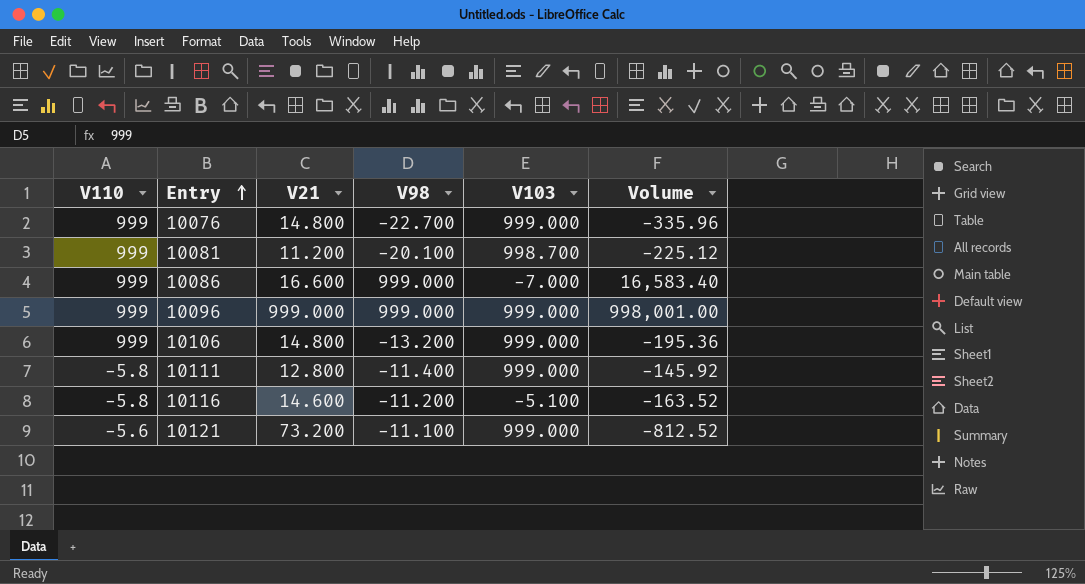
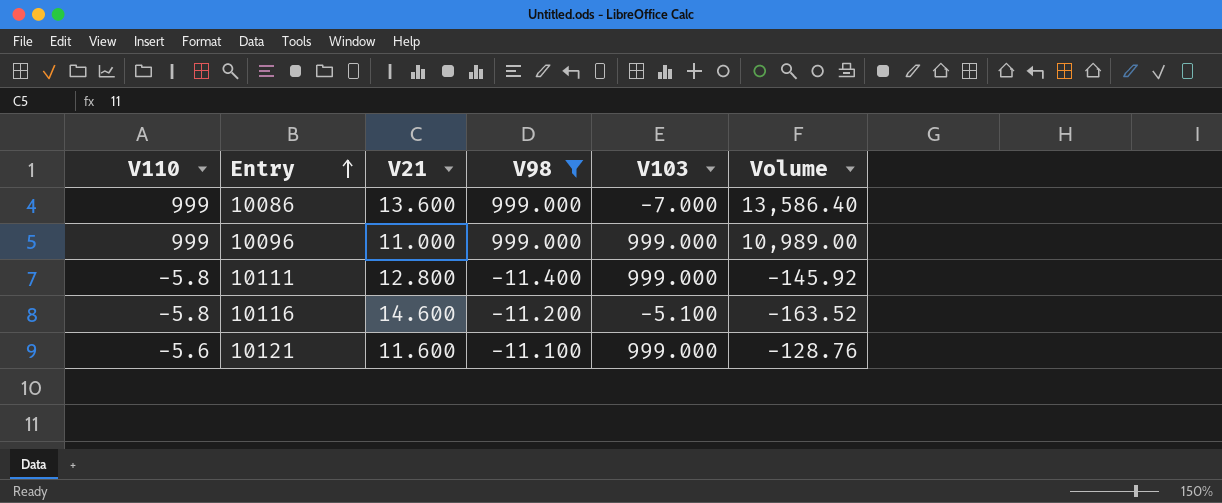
filter: none -> V98 >= -11.400
10086 | V21: 16.600 -> 13.600
10086 | Volume: 16,583.40 -> 13,586.40
10096 | V21: 999.000 -> 11.000
10096 | Volume: 998,001.00 -> 10,989.00
10121 | V21: 73.200 -> 11.600
10121 | Volume: -812.52 -> -128.76

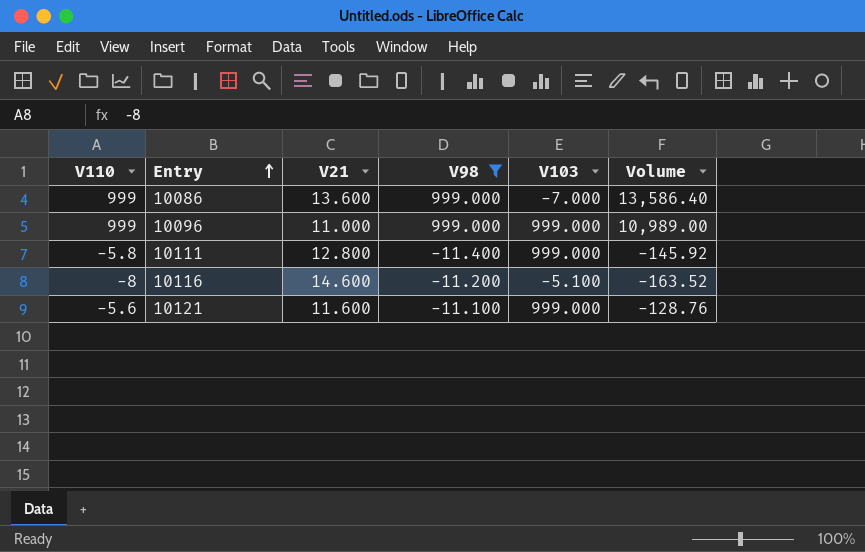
10116 | V110: -5.8 -> -8

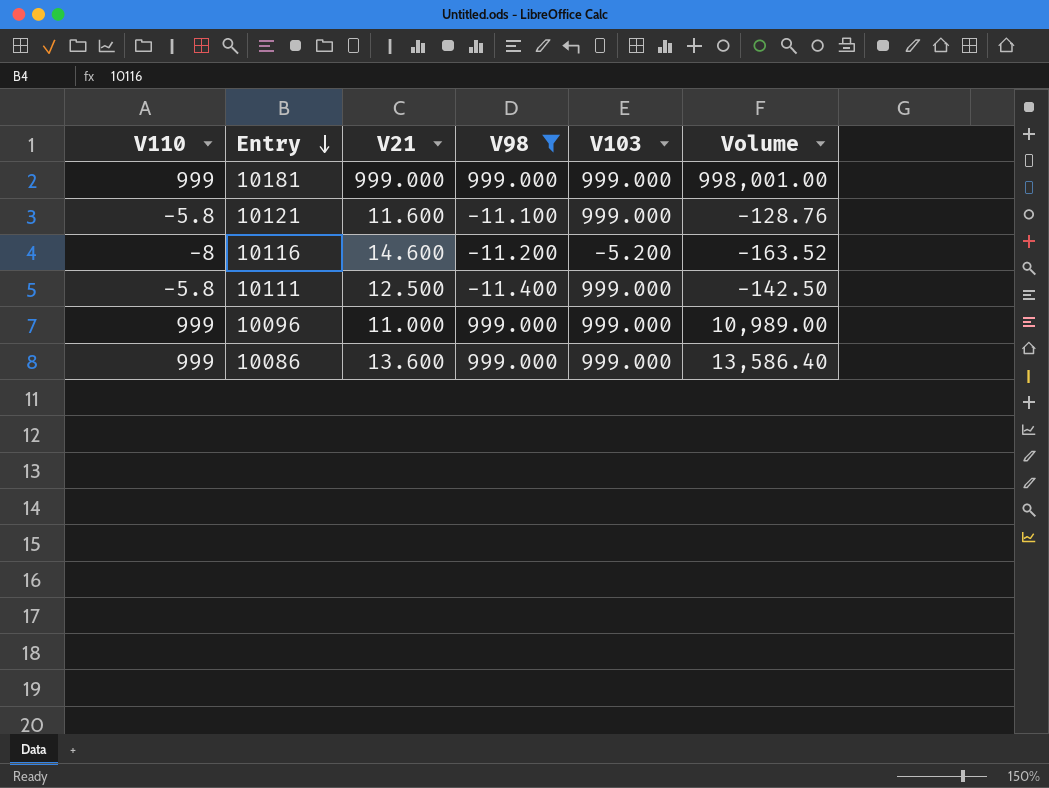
row order: Entry ascending -> Entry descending
row 10181: none -> 999 | 999.000 | 999.000 | 999.000 | 998,001.00
10121 | V110: -5.6 -> -5.8
10116 | V103: -5.100 -> -5.200
10111 | V21: 12.800 -> 12.500
10111 | Volume: -145.92 -> -142.50
10086 | V103: -7.000 -> 999.000

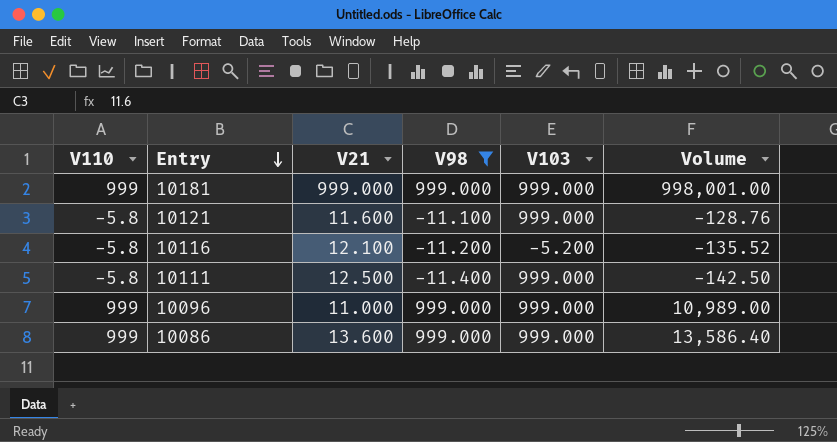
10116 | V110: -8 -> -5.8
10116 | V21: 14.600 -> 12.100
10116 | Volume: -163.52 -> -135.52

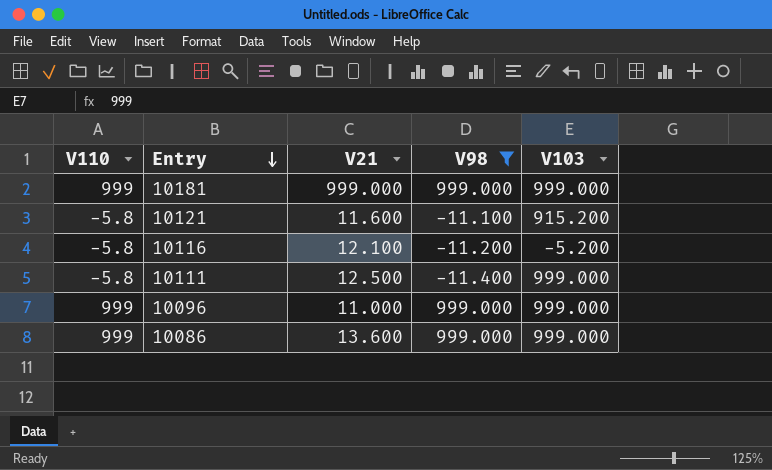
column Volume | formula: [V21] * [V98] -> none
10121 | V103: 999.000 -> 915.200

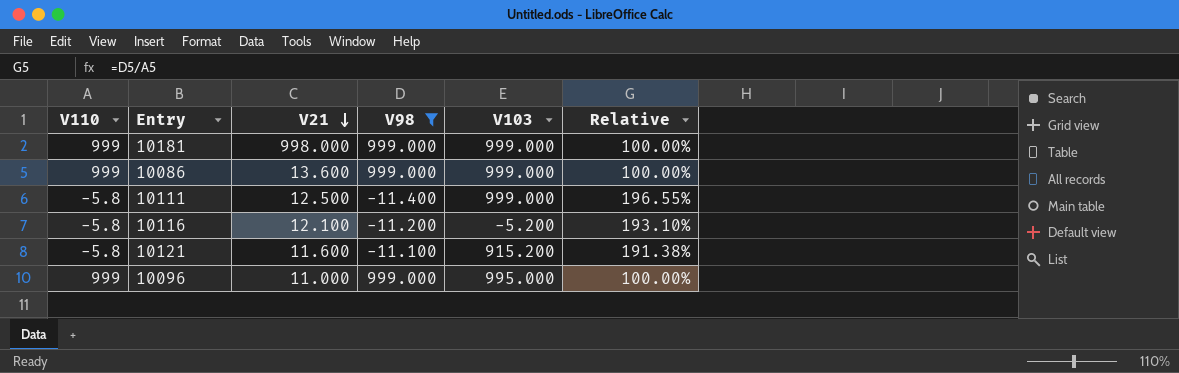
row order: Entry descending -> V21 descending
column Relative | formula: none -> [V98] / [V110]
10181 | V21: 999.000 -> 998.000
10096 | V103: 999.000 -> 995.000

